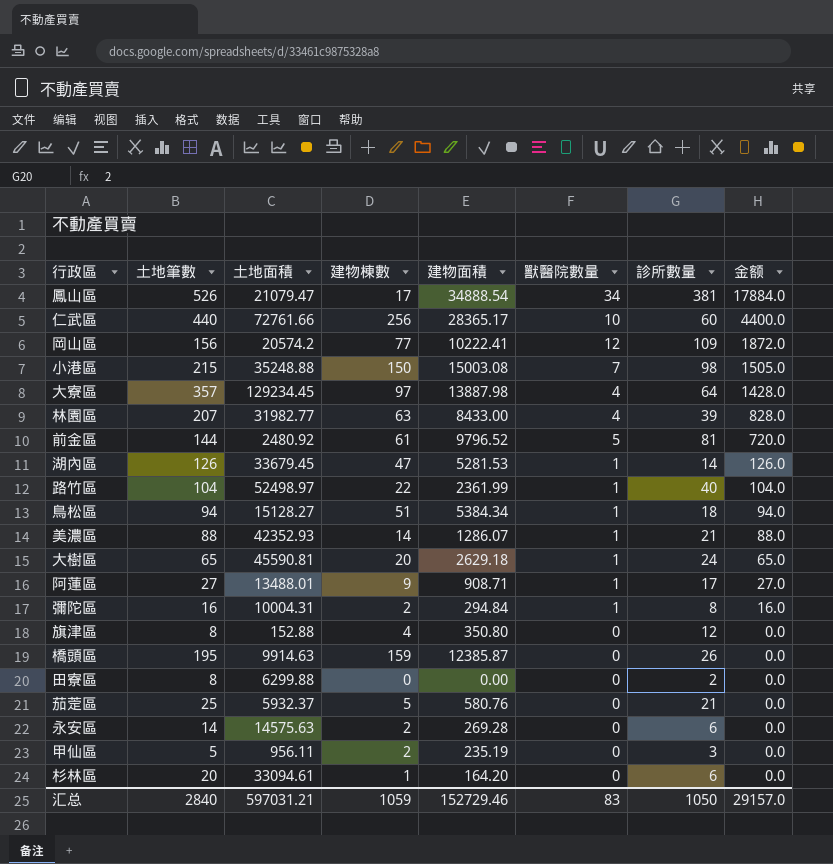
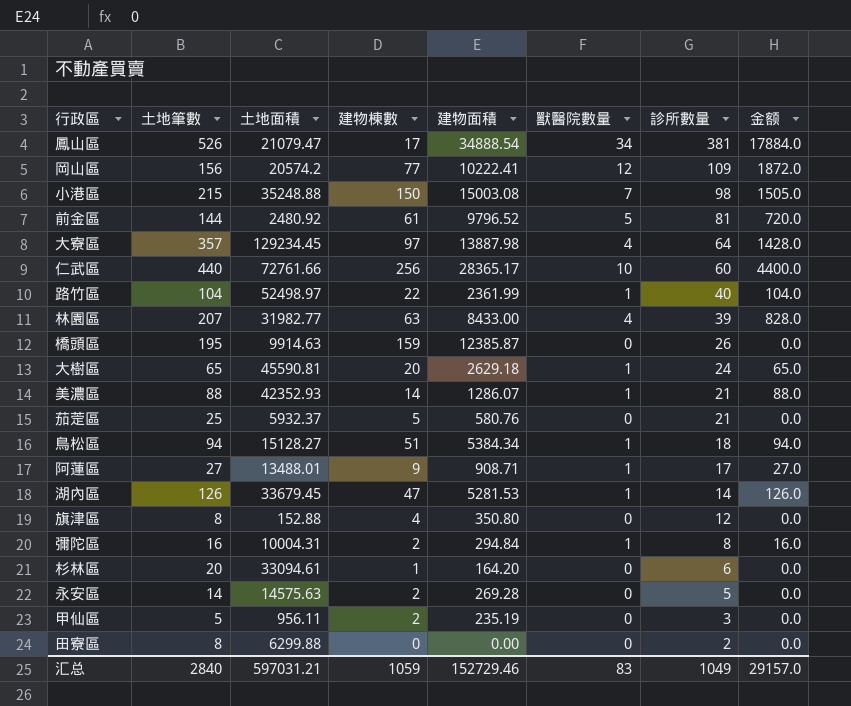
row order: 金额 descending -> 診所數量 descending
永安區 | 診所數量: 6 -> 5
汇总 | 診所數量: 1050 -> 1049

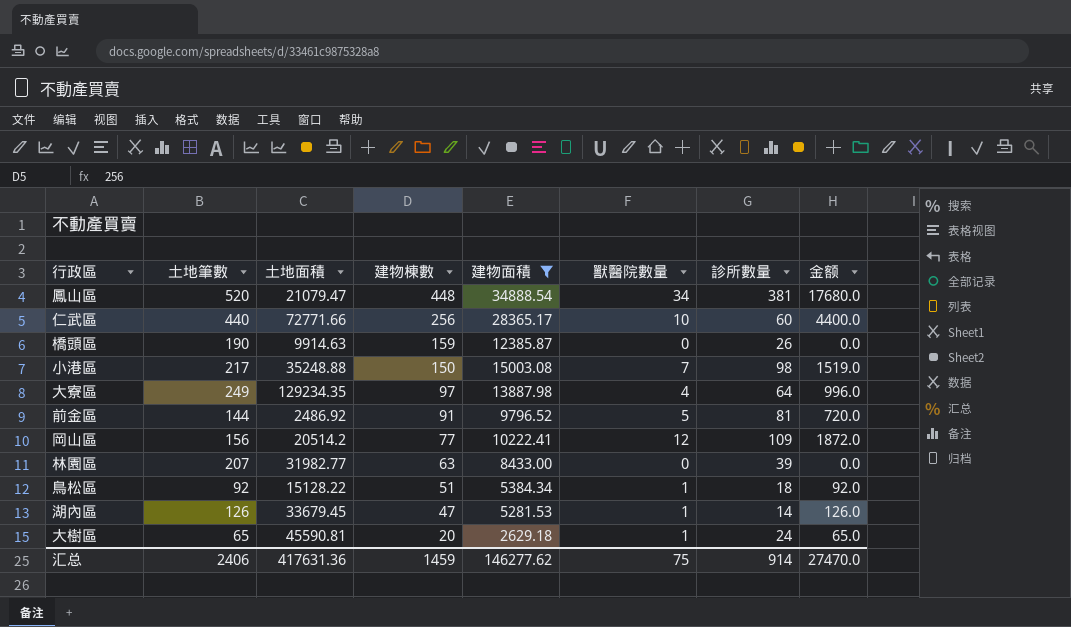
filter: none -> 建物面積 >= 2629.18
row order: 診所數量 descending -> 建物棟數 descending
鳳山區 | 土地筆數: 526 -> 520
鳳山區 | 建物棟數: 17 -> 448
鳳山區 | 金额: 17884.0 -> 17680.0
仁武區 | 土地面積: 72761.66 -> 72771.66
橋頭區 | 土地筆數: 195 -> 190
小港區 | 土地筆數: 215 -> 217
小港區 | 金额: 1505.0 -> 1519.0
大寮區 | 土地筆數: 357 -> 249
大寮區 | 土地面積: 129234.45 -> 129234.35
大寮區 | 金额: 1428.0 -> 996.0
前金區 | 土地面積: 2480.92 -> 2486.92
前金區 | 建物棟數: 61 -> 91
岡山區 | 土地面積: 20574.2 -> 20514.2
林園區 | 獸醫院數量: 4 -> 0
林園區 | 金额: 828.0 -> 0.0
鳥松區 | 土地筆數: 94 -> 92
鳥松區 | 土地面積: 15128.27 -> 15128.22
鳥松區 | 金额: 94.0 -> 92.0
汇总 | 土地筆數: 2840 -> 2406
汇总 | 土地面積: 597031.21 -> 417631.36
汇总 | 建物棟數: 1059 -> 1459
汇总 | 建物面積: 152729.46 -> 146277.62
汇总 | 獸醫院數量: 83 -> 75
汇总 | 診所數量: 1049 -> 914
汇总 | 金额: 29157.0 -> 27470.0

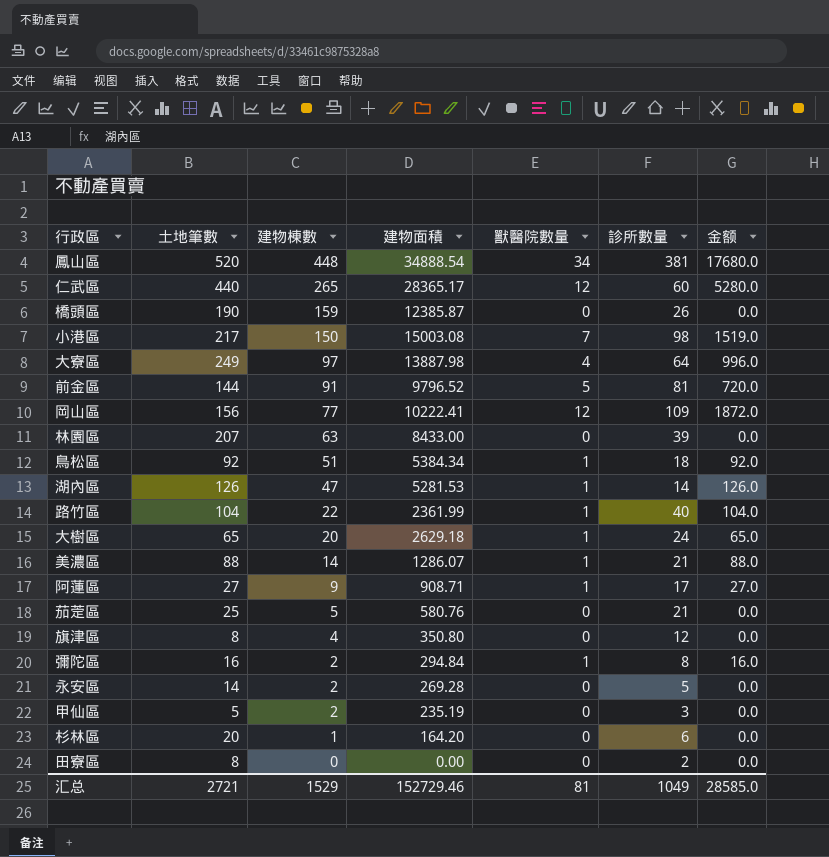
filter: 建物面積 >= 2629.18 -> none
column 土地面積 | position: 3 -> none
仁武區 | 建物棟數: 256 -> 265
仁武區 | 獸醫院數量: 10 -> 12
仁武區 | 金额: 4400.0 -> 5280.0
汇总 | 土地筆數: 2406 -> 2721
汇总 | 建物棟數: 1459 -> 1529
汇总 | 建物面積: 146277.62 -> 152729.46
汇总 | 獸醫院數量: 75 -> 81
汇总 | 診所數量: 914 -> 1049
汇总 | 金额: 27470.0 -> 28585.0

